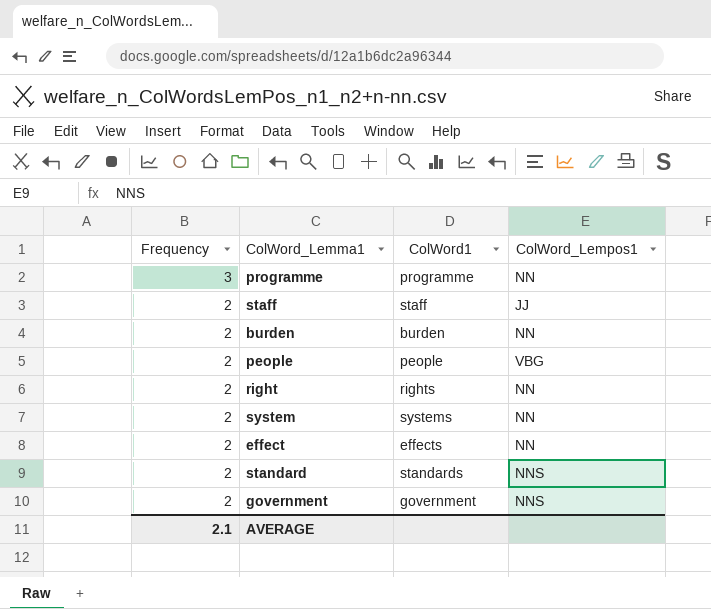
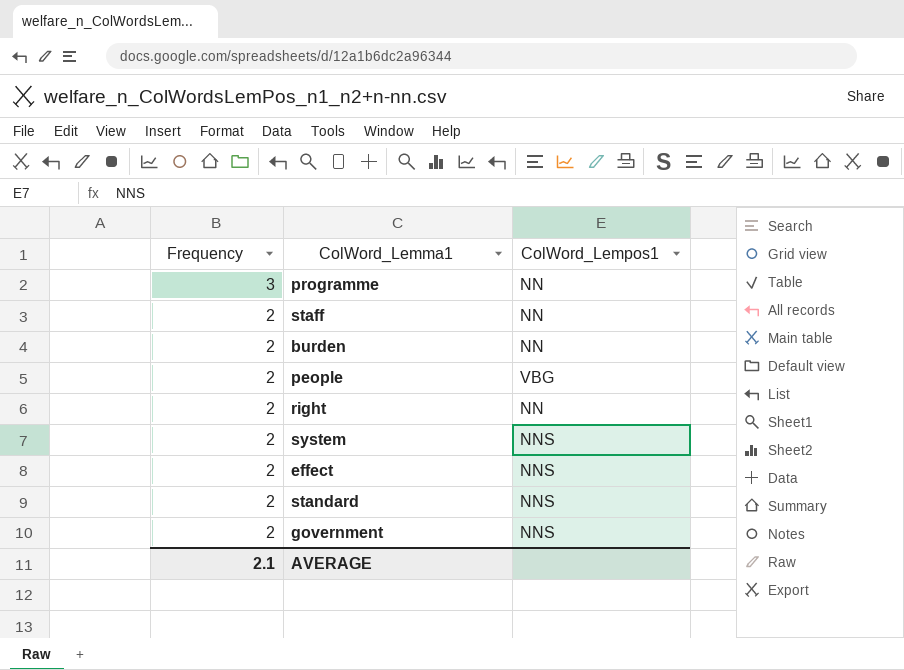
column ColWord1 | position: 3 -> none
staff | ColWord_Lempos1: JJ -> NN
system | ColWord_Lempos1: NN -> NNS
effect | ColWord_Lempos1: NN -> NNS

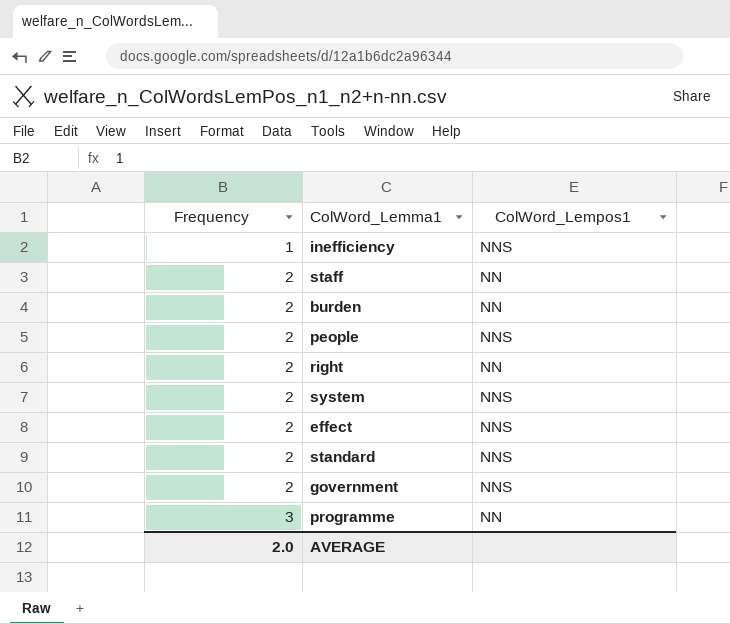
row order: Frequency descending -> Frequency ascending
row inefficiency: none -> 1 | NNS
people | ColWord_Lempos1: VBG -> NNS
AVERAGE | Frequency: 2.1 -> 2.0

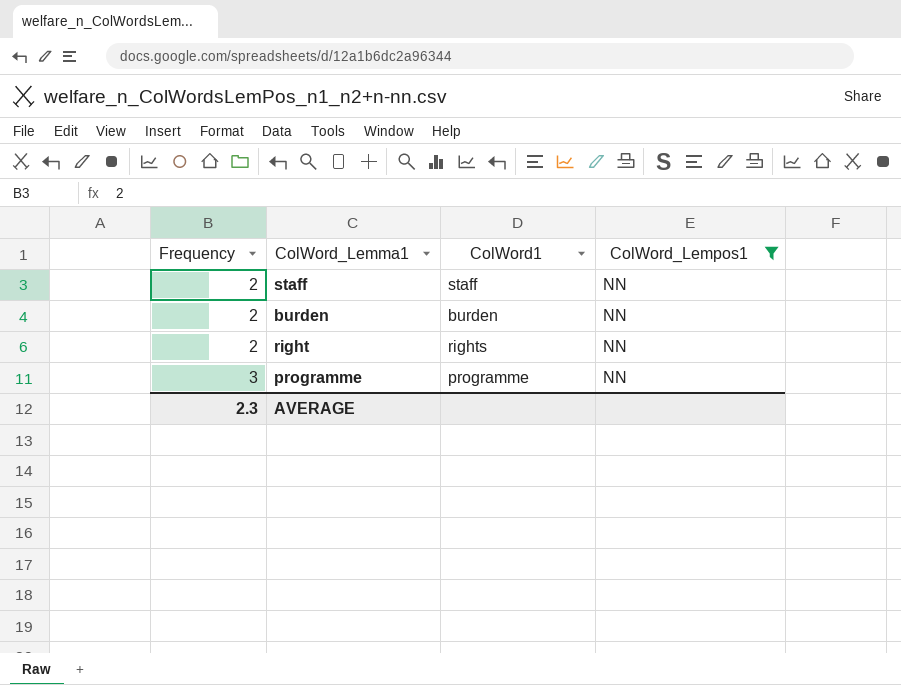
filter: none -> ColWord_Lempos1 = NN
column ColWord1 | position: none -> 3
AVERAGE | Frequency: 2.0 -> 2.3

